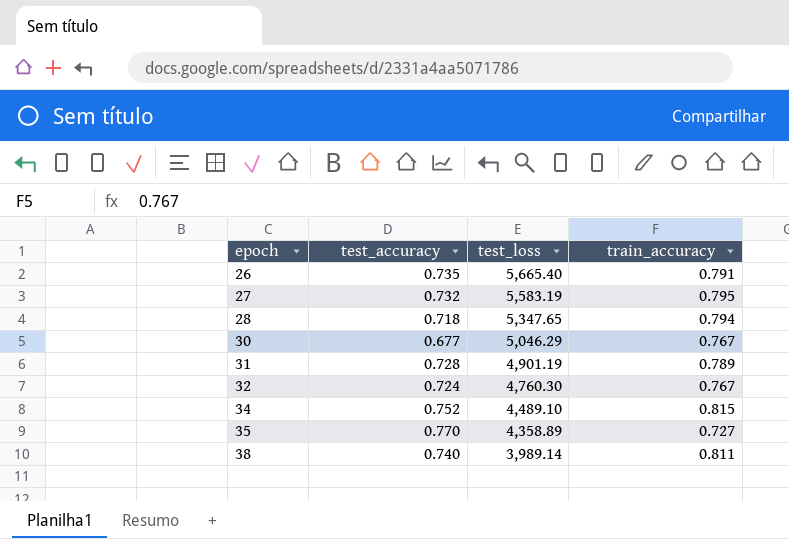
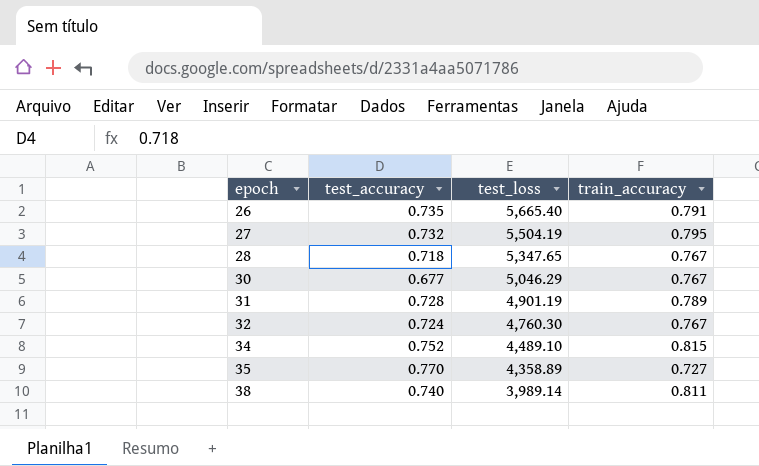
27 | test_loss: 5,583.19 -> 5,504.19
28 | train_accuracy: 0.794 -> 0.767

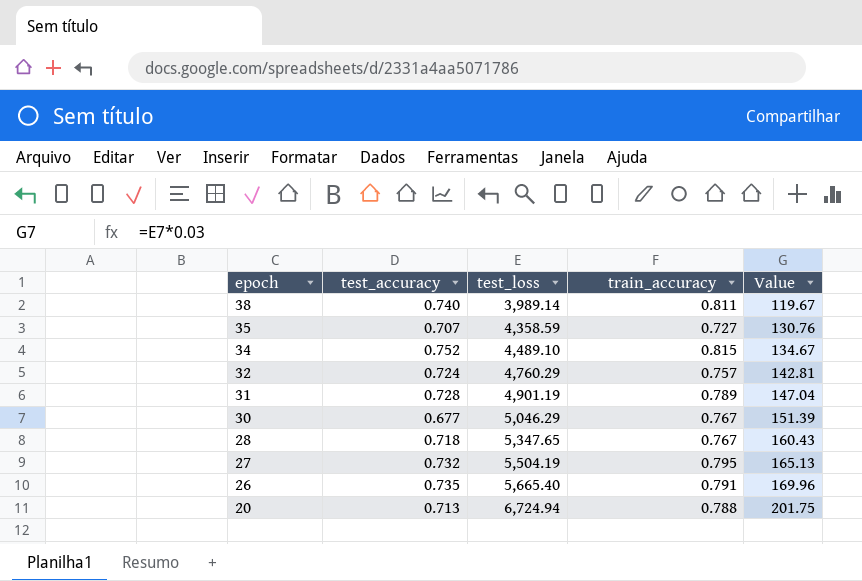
row order: epoch ascending -> epoch descending
column Value | formula: none -> [test_loss] * 0.03
35 | test_accuracy: 0.770 -> 0.707
35 | test_loss: 4,358.89 -> 4,358.59
32 | test_loss: 4,760.30 -> 4,760.29
32 | train_accuracy: 0.767 -> 0.757
row 20: none -> 0.713 | 6,724.94 | 0.788 | 201.75

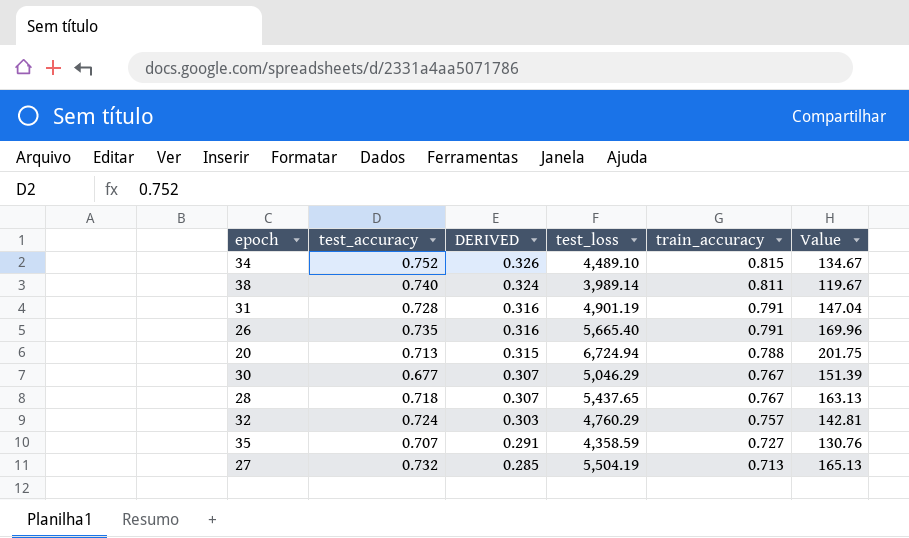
row order: epoch descending -> DERIVED descending
column DERIVED | formula: none -> [train_accuracy] * 0.4
31 | train_accuracy: 0.789 -> 0.791
28 | test_loss: 5,347.65 -> 5,437.65
28 | Value: 160.43 -> 163.13
27 | train_accuracy: 0.795 -> 0.713

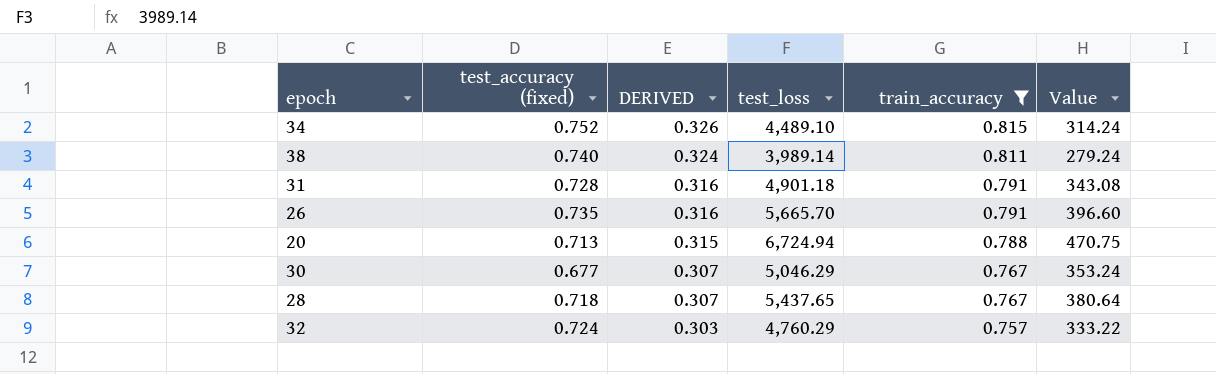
filter: none -> train_accuracy >= 0.757
column name: test_accuracy -> test_accuracy (fixed)
column Value | formula: [test_loss] * 0.03 -> [test_loss] * 0.07
31 | test_loss: 4,901.19 -> 4,901.18
26 | test_loss: 5,665.40 -> 5,665.70

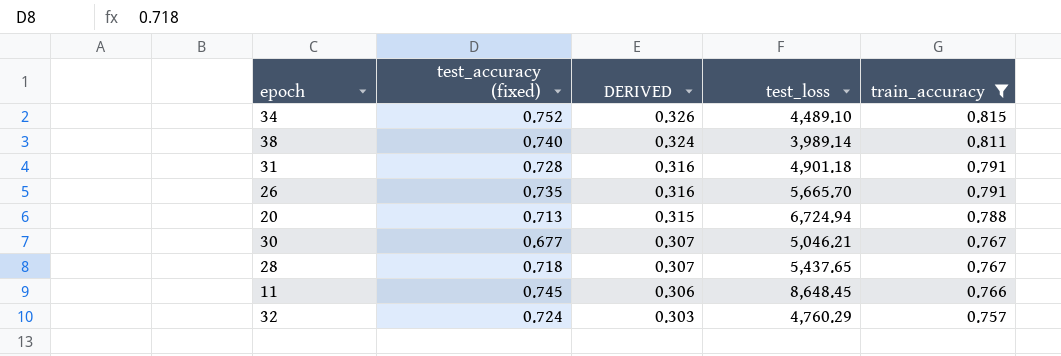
column Value | formula: [test_loss] * 0.07 -> none
30 | test_loss: 5,046.29 -> 5,046.21
row 11: none -> 0.745 | 0.306 | 8,648.45 | 0.766

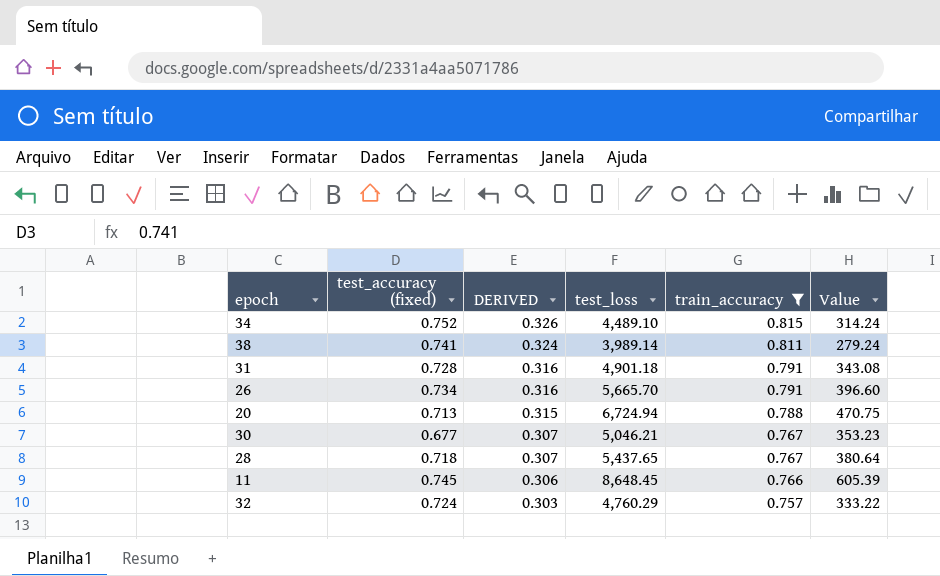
column Value | formula: none -> [test_loss] * 0.07
38 | test_accuracy (fixed): 0.740 -> 0.741
26 | test_accuracy (fixed): 0.735 -> 0.734

